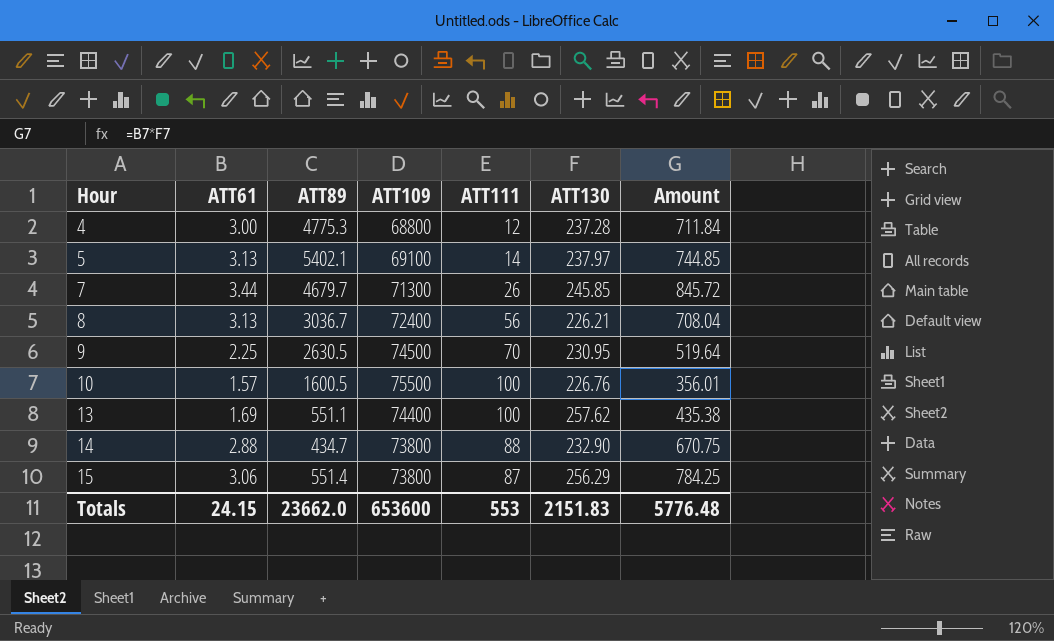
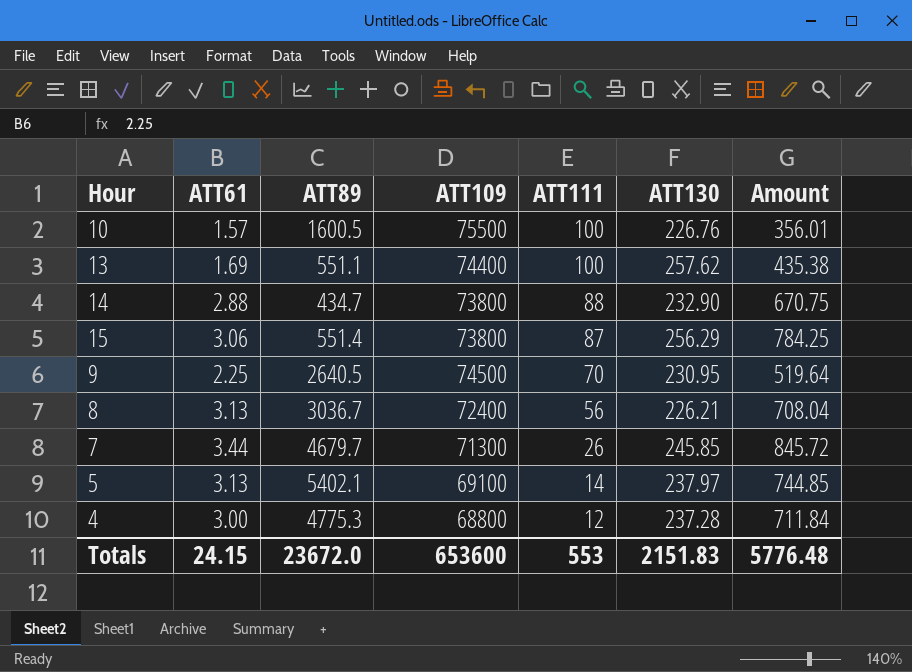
row order: Hour ascending -> ATT111 descending
9 | ATT89: 2630.5 -> 2640.5
Totals | ATT89: 23662.0 -> 23672.0

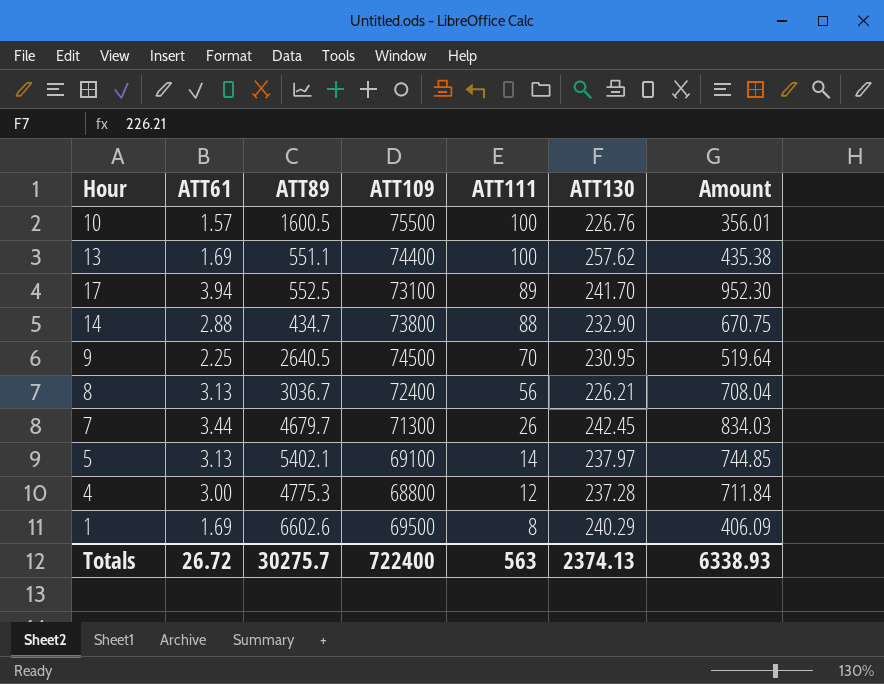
row 15: 3.06 | 551.4 | 73800 | 87 | 256.29 | 784.25 -> none
row 17: none -> 3.94 | 552.5 | 73100 | 89 | 241.70 | 952.30
7 | ATT130: 245.85 -> 242.45
7 | Amount: 845.72 -> 834.03
row 1: none -> 1.69 | 6602.6 | 69500 | 8 | 240.29 | 406.09
Totals | ATT61: 24.15 -> 26.72
Totals | ATT89: 23672.0 -> 30275.7
Totals | ATT109: 653600 -> 722400
Totals | ATT111: 553 -> 563
Totals | ATT130: 2151.83 -> 2374.13
Totals | Amount: 5776.48 -> 6338.93

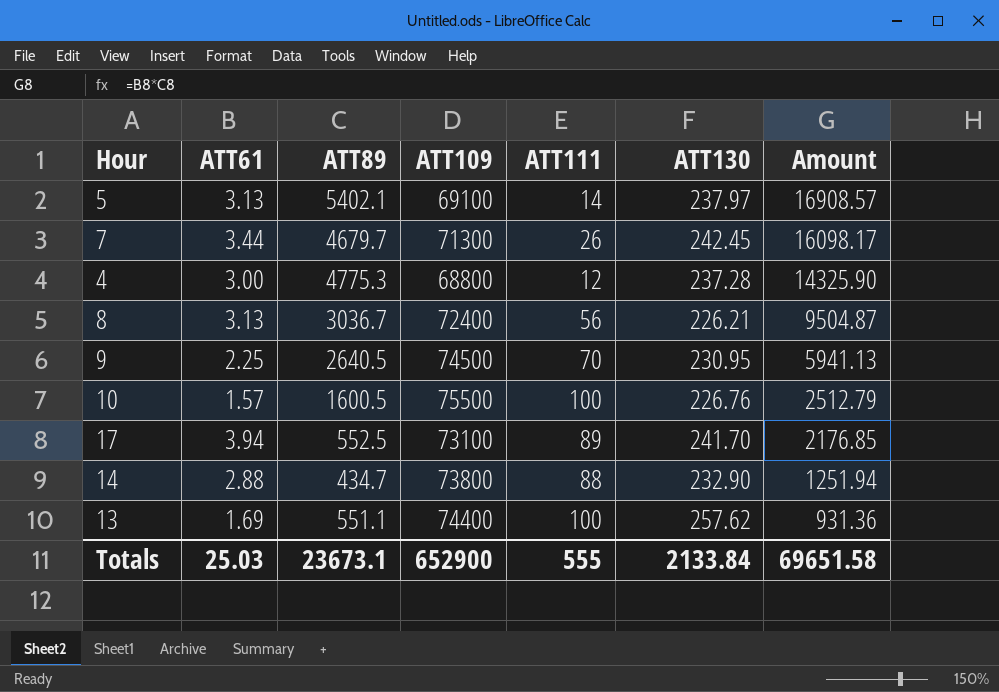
row order: ATT111 descending -> Amount descending
column Amount | formula: [ATT61] * [ATT130] -> [ATT61] * [ATT89]
row 1: 1.69 | 6602.6 | 69500 | 8 | 240.29 | 406.09 -> none
Totals | ATT61: 26.72 -> 25.03
Totals | ATT89: 30275.7 -> 23673.1
Totals | ATT109: 722400 -> 652900
Totals | ATT111: 563 -> 555
Totals | ATT130: 2374.13 -> 2133.84
Totals | Amount: 6338.93 -> 69651.58

